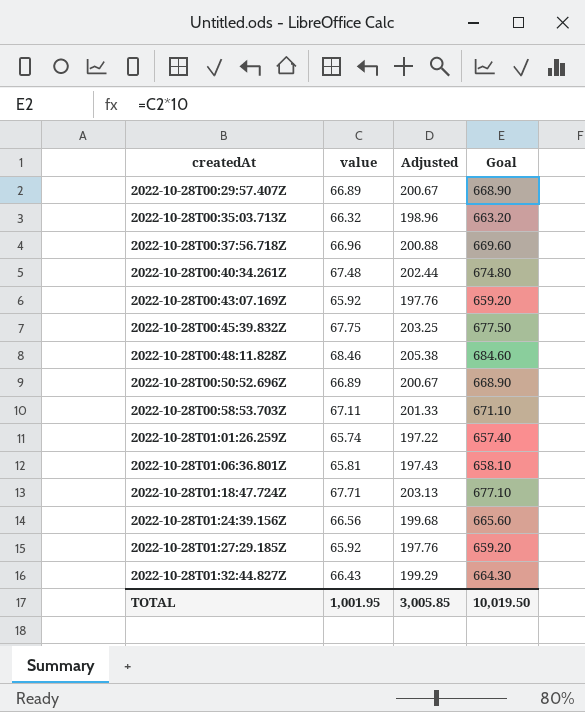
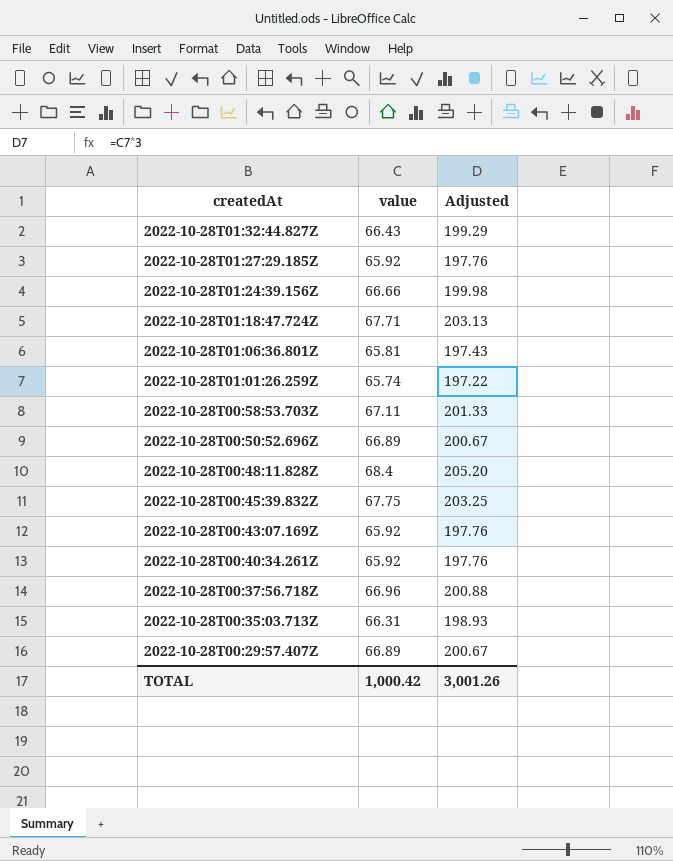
row order: createdAt ascending -> createdAt descending
column Goal | formula: [value] * 10 -> none
2022-10-28T01:24:39.156Z | value: 66.56 -> 66.66
2022-10-28T01:24:39.156Z | Adjusted: 199.68 -> 199.98
2022-10-28T00:48:11.828Z | value: 68.46 -> 68.4
2022-10-28T00:48:11.828Z | Adjusted: 205.38 -> 205.20
2022-10-28T00:40:34.261Z | value: 67.48 -> 65.92
2022-10-28T00:40:34.261Z | Adjusted: 202.44 -> 197.76
2022-10-28T00:35:03.713Z | value: 66.32 -> 66.31
2022-10-28T00:35:03.713Z | Adjusted: 198.96 -> 198.93
TOTAL | value: 1,001.95 -> 1,000.42
TOTAL | Adjusted: 3,005.85 -> 3,001.26

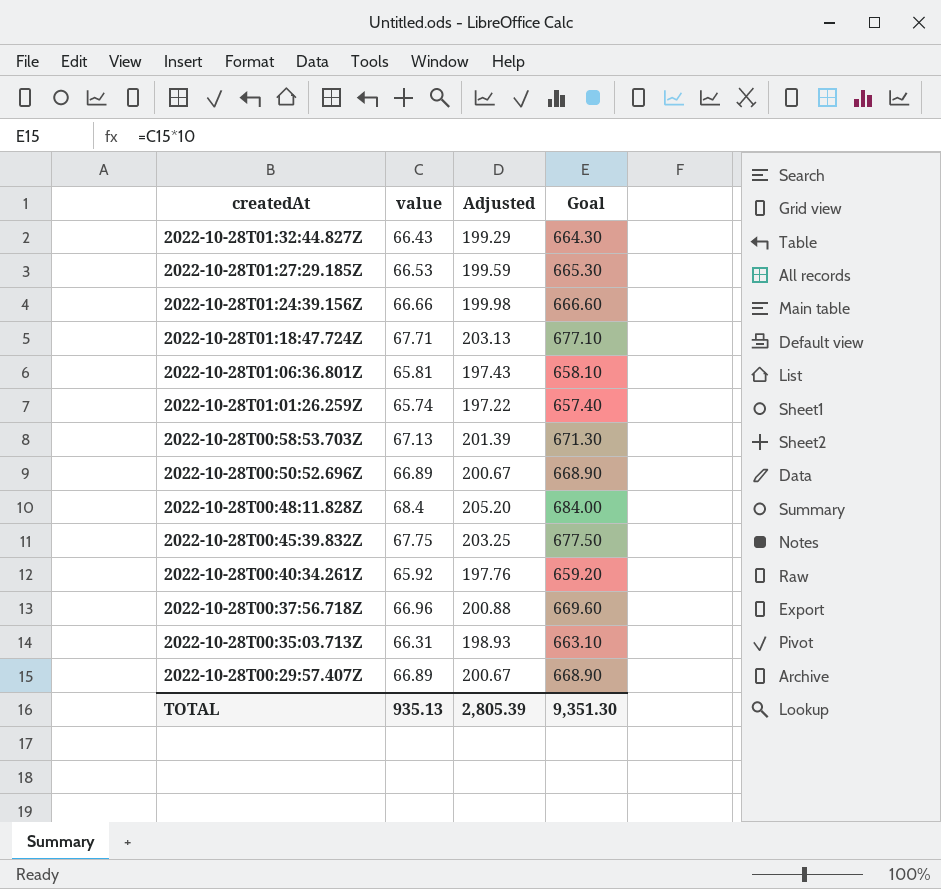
column Goal | formula: none -> [value] * 10
row 2022-10-28T00:43:07.169Z: 65.92 | 197.76 -> none
2022-10-28T01:27:29.185Z | value: 65.92 -> 66.53
2022-10-28T01:27:29.185Z | Adjusted: 197.76 -> 199.59
2022-10-28T00:58:53.703Z | value: 67.11 -> 67.13
2022-10-28T00:58:53.703Z | Adjusted: 201.33 -> 201.39
TOTAL | value: 1,000.42 -> 935.13
TOTAL | Adjusted: 3,001.26 -> 2,805.39

